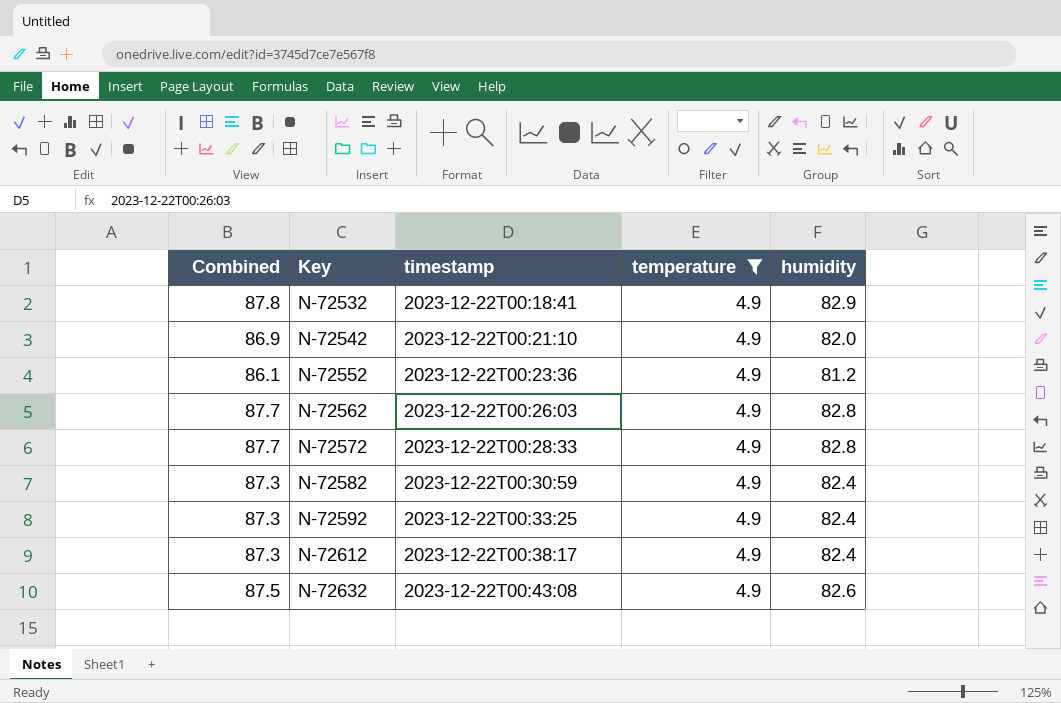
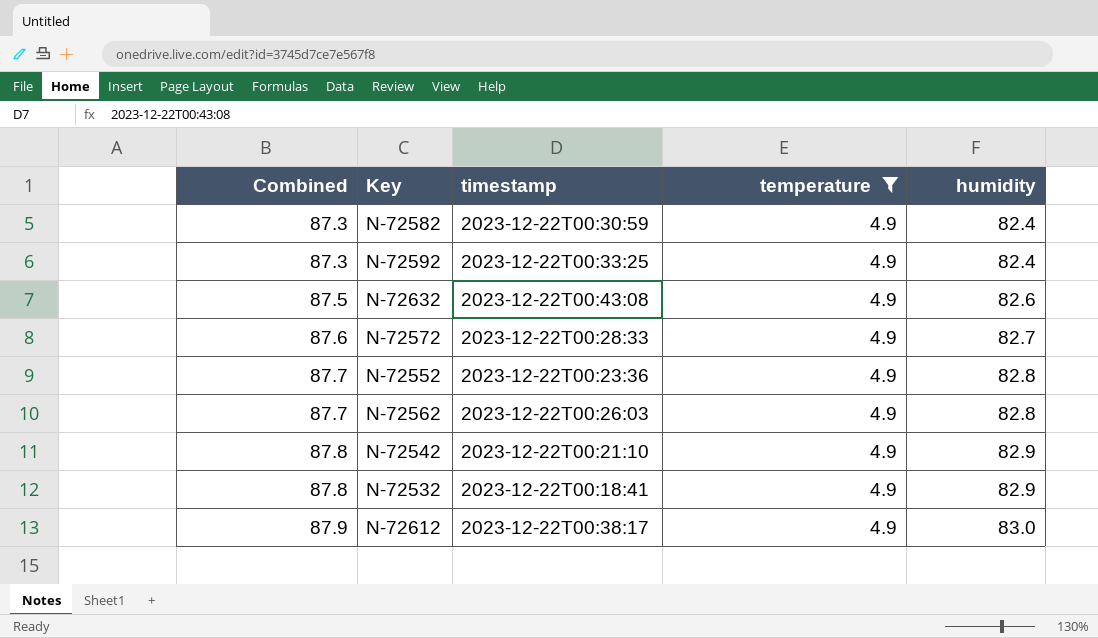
row order: Key ascending -> Combined ascending
N-72572 | Combined: 87.7 -> 87.6
N-72572 | humidity: 82.8 -> 82.7
N-72552 | Combined: 86.1 -> 87.7
N-72552 | humidity: 81.2 -> 82.8
N-72542 | Combined: 86.9 -> 87.8
N-72542 | humidity: 82.0 -> 82.9
N-72612 | Combined: 87.3 -> 87.9
N-72612 | humidity: 82.4 -> 83.0

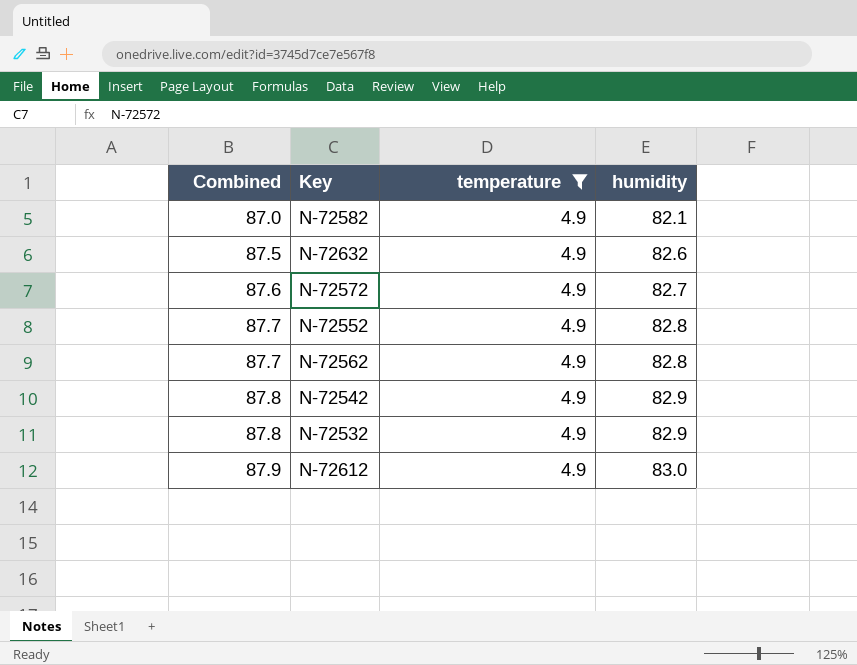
column timestamp | position: 3 -> none
row N-72592: 87.3 | 2023-12-22T00:33:25 | 4.9 | 82.4 -> none
N-72582 | Combined: 87.3 -> 87.0
N-72582 | humidity: 82.4 -> 82.1

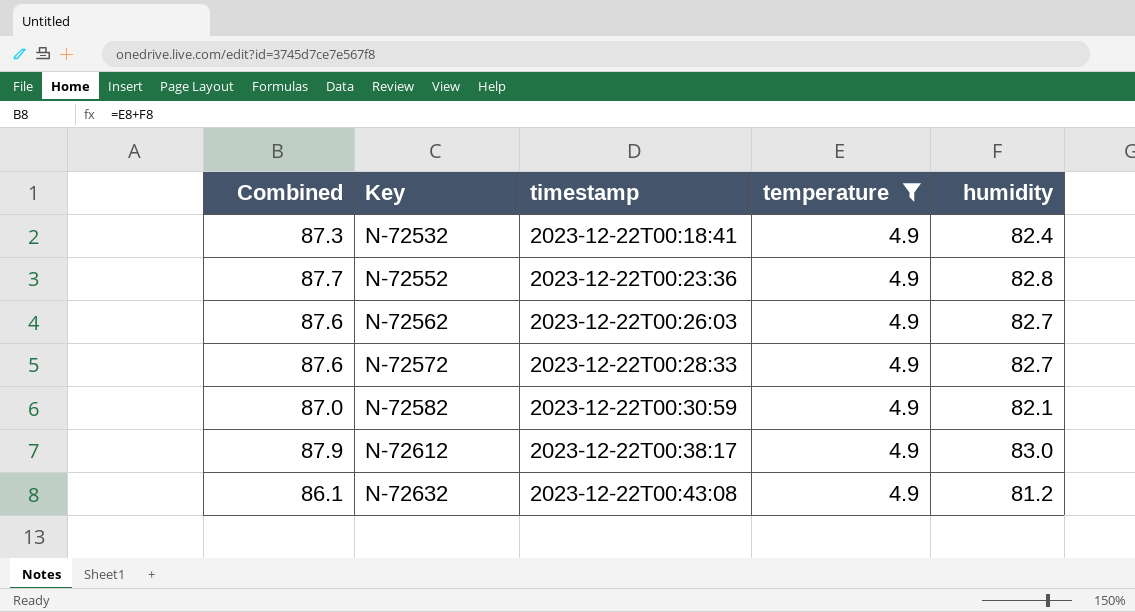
row order: Combined ascending -> Key ascending
column timestamp | position: none -> 3
row N-72542: 87.8 | 4.9 | 82.9 -> none
N-72532 | Combined: 87.8 -> 87.3
N-72532 | humidity: 82.9 -> 82.4
N-72562 | Combined: 87.7 -> 87.6
N-72562 | humidity: 82.8 -> 82.7
N-72632 | Combined: 87.5 -> 86.1
N-72632 | humidity: 82.6 -> 81.2

